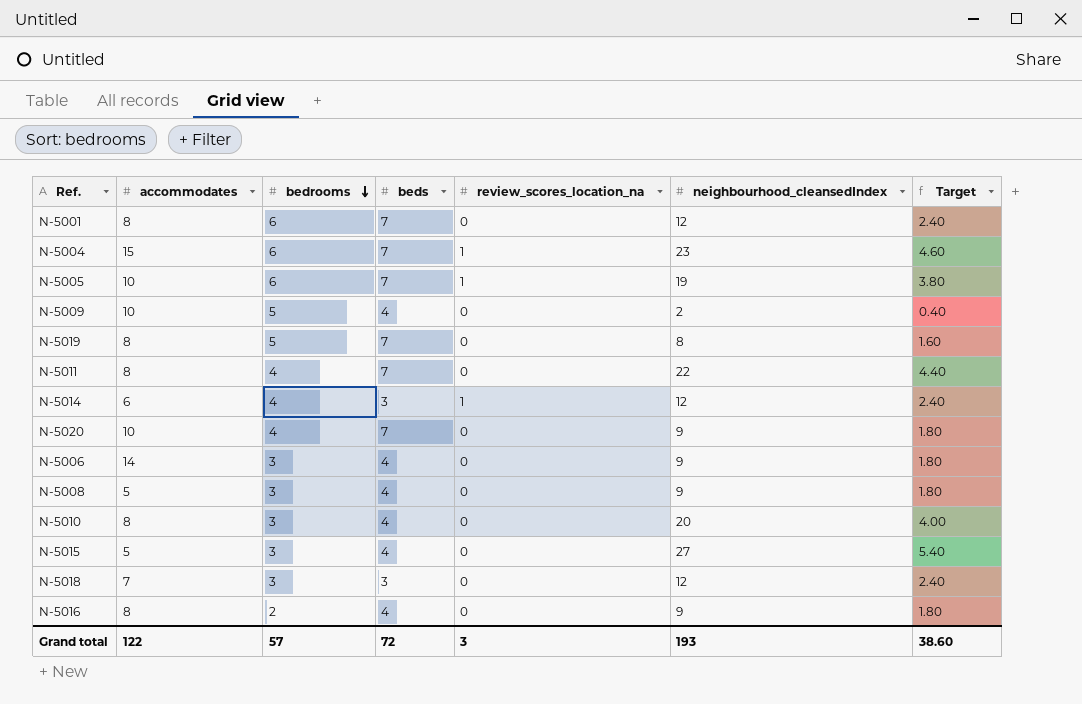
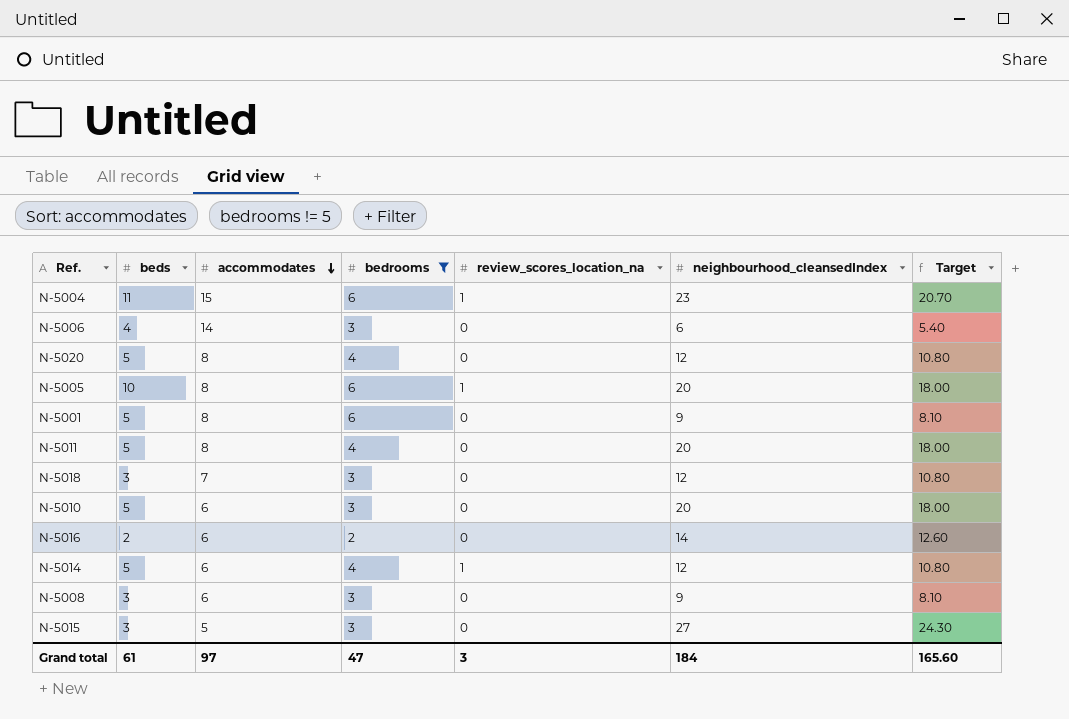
filter: none -> bedrooms != 5
row order: bedrooms descending -> accommodates descending
column beds | position: 4 -> 2
column Target | formula: [neighbourhood_cleansedIndex] * 0.2 -> [neighbourhood_cleansedIndex] * 0.9
N-5004 | beds: 7 -> 11
N-5006 | neighbourhood_cleansedIndex: 9 -> 6
N-5020 | beds: 7 -> 5
N-5020 | accommodates: 10 -> 8
N-5020 | neighbourhood_cleansedIndex: 9 -> 12
N-5005 | beds: 7 -> 10
N-5005 | accommodates: 10 -> 8
N-5005 | neighbourhood_cleansedIndex: 19 -> 20
N-5001 | beds: 7 -> 5
N-5001 | neighbourhood_cleansedIndex: 12 -> 9
N-5011 | beds: 7 -> 5
N-5011 | neighbourhood_cleansedIndex: 22 -> 20
N-5010 | beds: 4 -> 5
N-5010 | accommodates: 8 -> 6
N-5016 | beds: 4 -> 2
N-5016 | accommodates: 8 -> 6
N-5016 | neighbourhood_cleansedIndex: 9 -> 14
N-5014 | beds: 3 -> 5
N-5008 | beds: 4 -> 3
N-5008 | accommodates: 5 -> 6
N-5015 | beds: 4 -> 3
Grand total | beds: 72 -> 61
Grand total | accommodates: 122 -> 97
Grand total | bedrooms: 57 -> 47
Grand total | neighbourhood_cleansedIndex: 193 -> 184
Grand total | Target: 38.60 -> 165.60

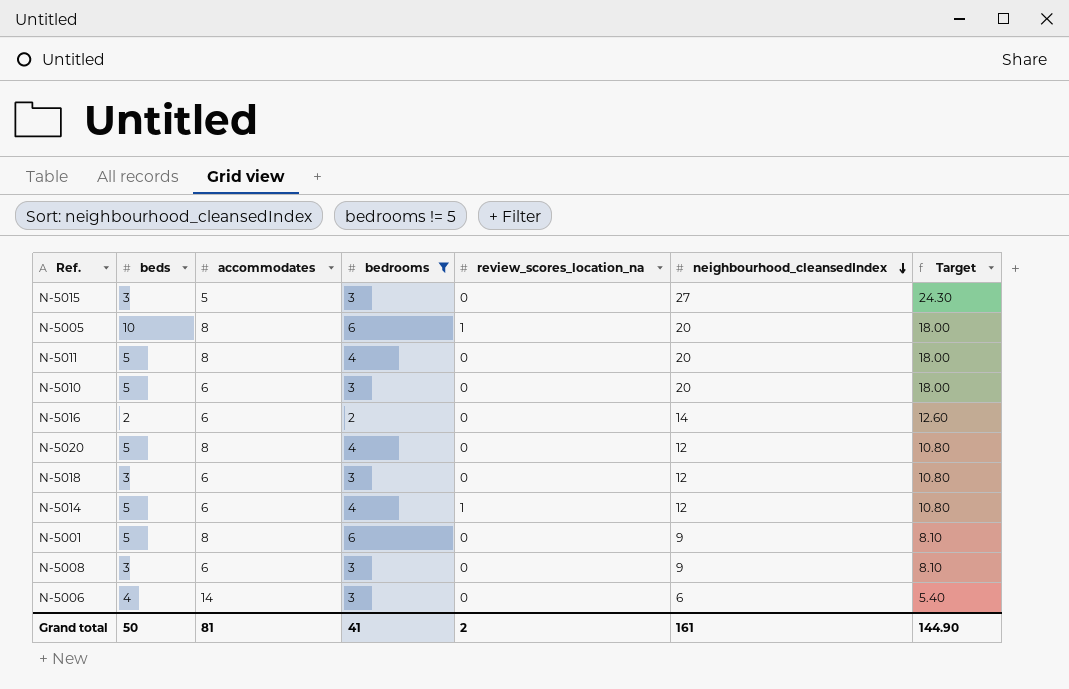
row order: accommodates descending -> neighbourhood_cleansedIndex descending
row N-5004: 11 | 15 | 6 | 1 | 23 | 20.70 -> none
N-5018 | accommodates: 7 -> 6
Grand total | beds: 61 -> 50
Grand total | accommodates: 97 -> 81
Grand total | bedrooms: 47 -> 41
Grand total | review_scores_location_na: 3 -> 2
Grand total | neighbourhood_cleansedIndex: 184 -> 161
Grand total | Target: 165.60 -> 144.90

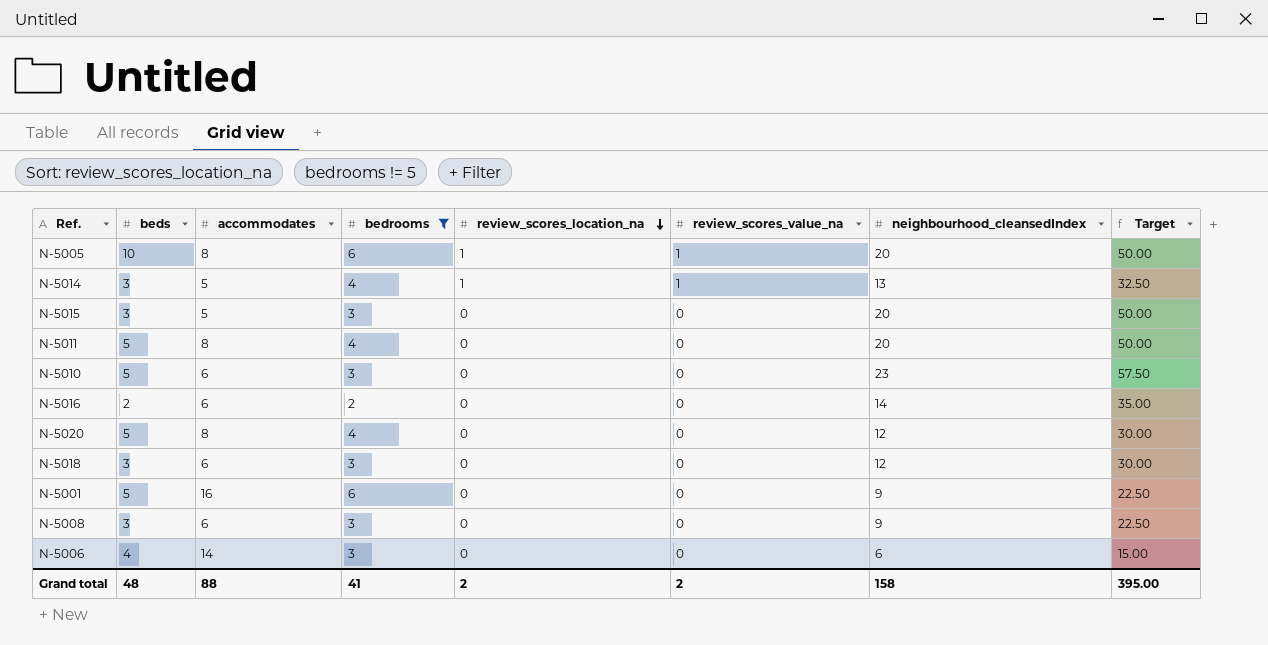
row order: neighbourhood_cleansedIndex descending -> review_scores_location_na descending
column review_scores_value_na | position: none -> 6
column Target | formula: [neighbourhood_cleansedIndex] * 0.9 -> [neighbourhood_cleansedIndex] * 2.5
N-5014 | beds: 5 -> 3
N-5014 | accommodates: 6 -> 5
N-5014 | neighbourhood_cleansedIndex: 12 -> 13
N-5015 | neighbourhood_cleansedIndex: 27 -> 20
N-5010 | neighbourhood_cleansedIndex: 20 -> 23
N-5001 | accommodates: 8 -> 16
Grand total | beds: 50 -> 48
Grand total | accommodates: 81 -> 88
Grand total | neighbourhood_cleansedIndex: 161 -> 158
Grand total | Target: 144.90 -> 395.00

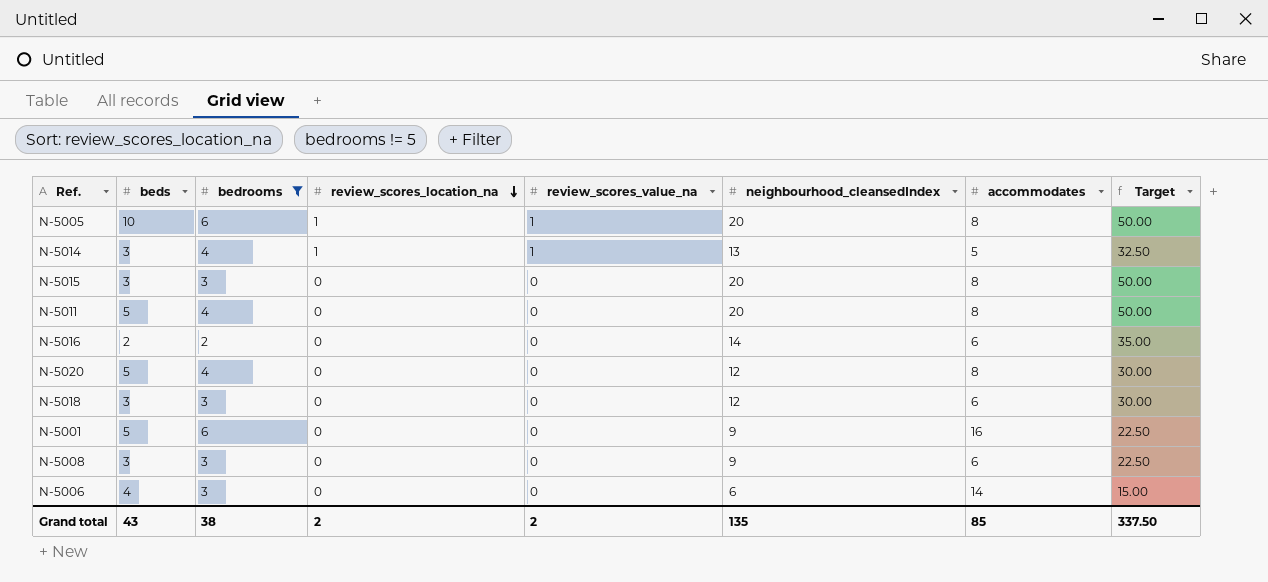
column accommodates | position: 3 -> 7
row N-5010: 5 | 6 | 3 | 0 | 0 | 23 | 57.50 -> none
N-5015 | accommodates: 5 -> 8
Grand total | beds: 48 -> 43
Grand total | bedrooms: 41 -> 38
Grand total | neighbourhood_cleansedIndex: 158 -> 135
Grand total | accommodates: 88 -> 85
Grand total | Target: 395.00 -> 337.50

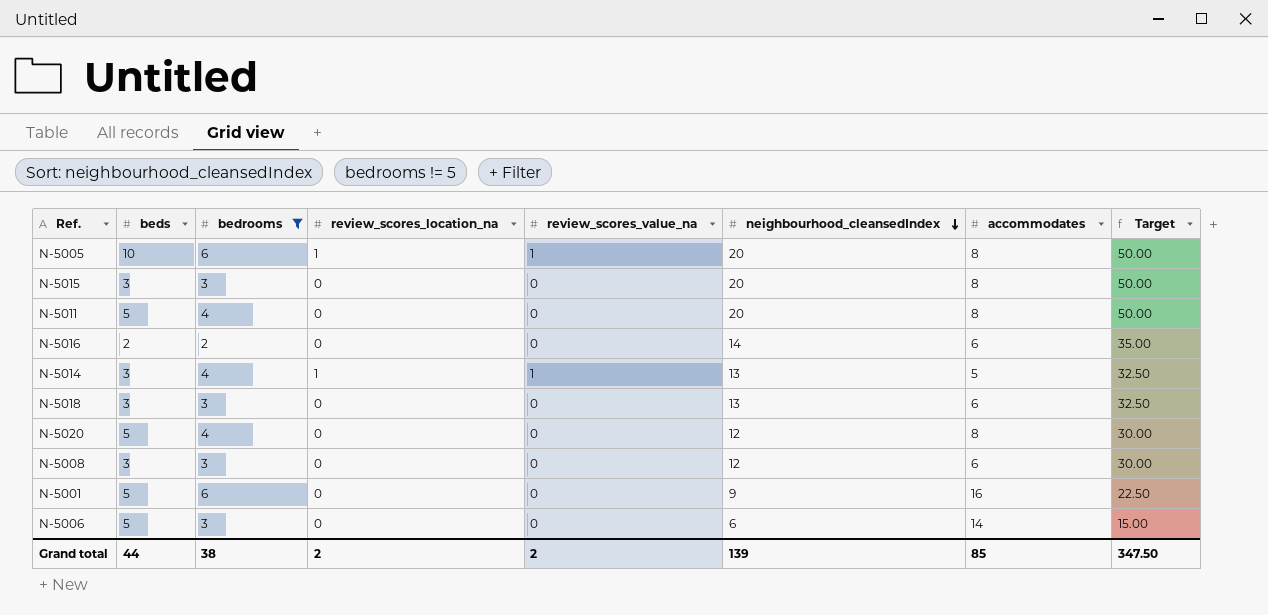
row order: review_scores_location_na descending -> neighbourhood_cleansedIndex descending
N-5018 | neighbourhood_cleansedIndex: 12 -> 13
N-5018 | Target: 30.00 -> 32.50
N-5008 | neighbourhood_cleansedIndex: 9 -> 12
N-5008 | Target: 22.50 -> 30.00
N-5006 | beds: 4 -> 5
Grand total | beds: 43 -> 44
Grand total | neighbourhood_cleansedIndex: 135 -> 139
Grand total | Target: 337.50 -> 347.50

